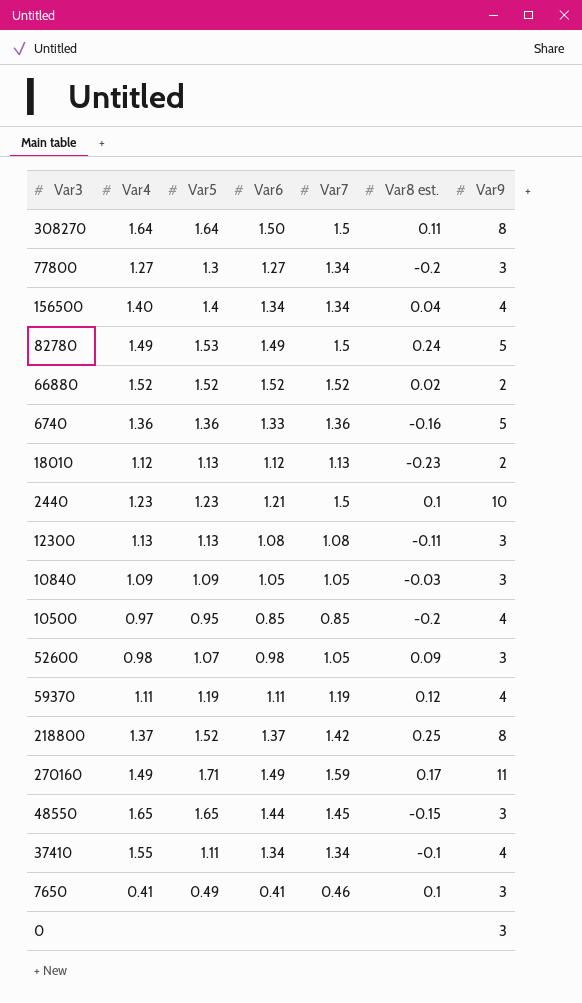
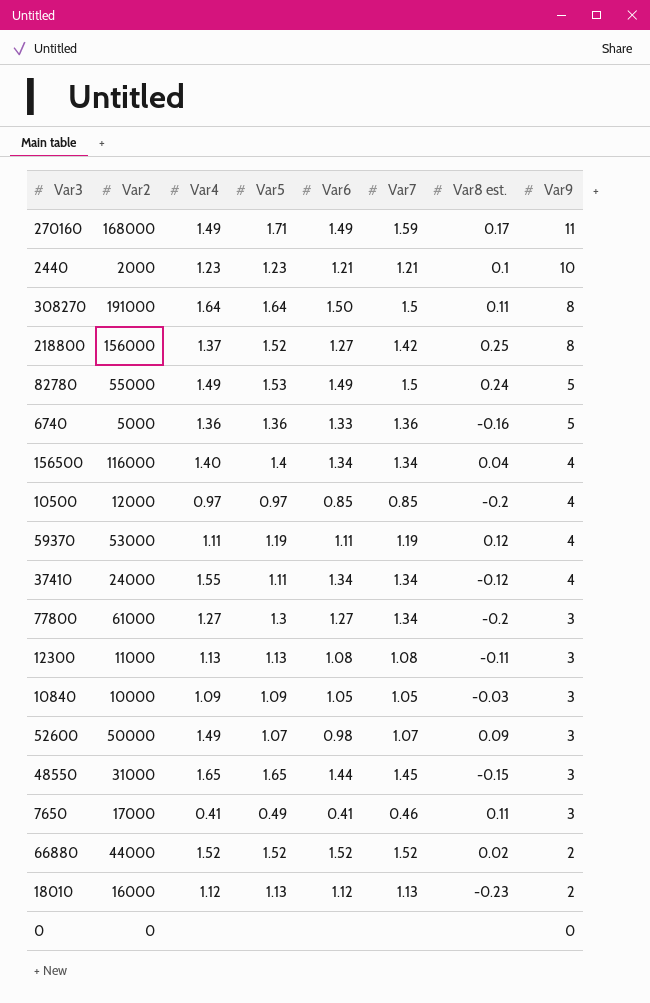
row order: none -> Var9 descending
column Var2 | position: none -> 2
2440 | Var7: 1.5 -> 1.21
218800 | Var6: 1.37 -> 1.27
10500 | Var5: 0.95 -> 0.97
37410 | Var8 est.: -0.1 -> -0.12
52600 | Var4: 0.98 -> 1.49
52600 | Var7: 1.05 -> 1.07
7650 | Var8 est.: 0.1 -> 0.11
0 | Var9: 3 -> 0

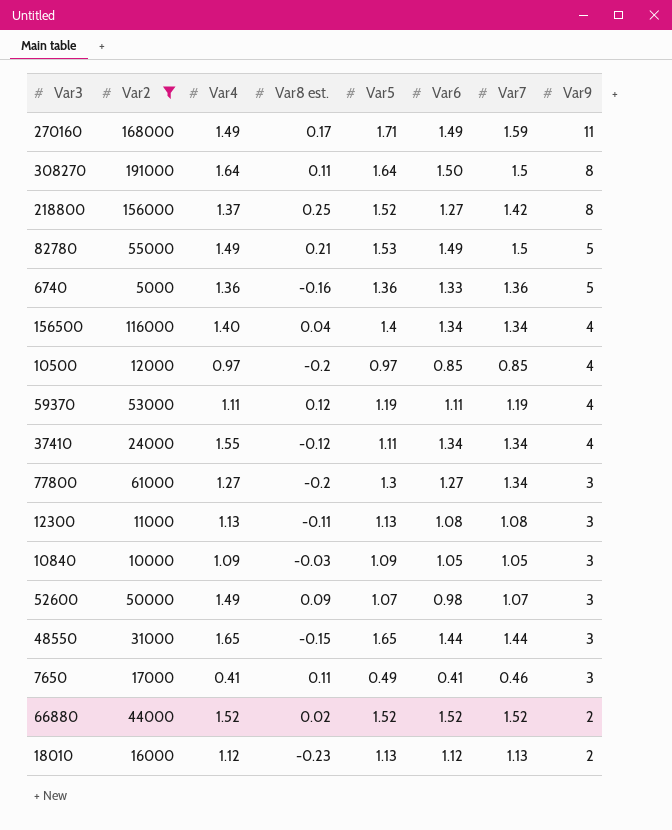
filter: none -> Var2 >= 5000
column Var8 est. | position: 7 -> 4
82780 | Var8 est.: 0.24 -> 0.21
48550 | Var7: 1.45 -> 1.44

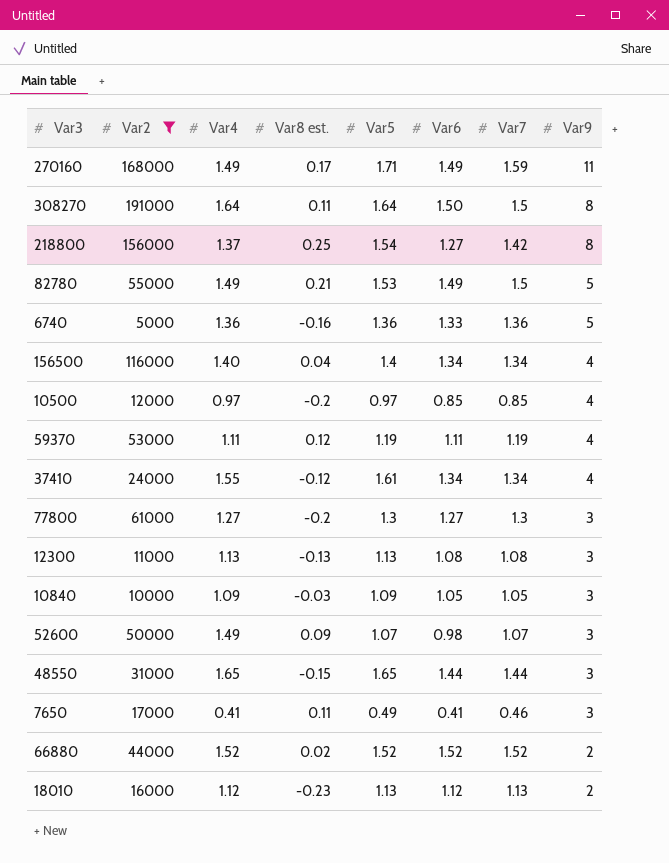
218800 | Var5: 1.52 -> 1.54
37410 | Var5: 1.11 -> 1.61
77800 | Var7: 1.34 -> 1.3
12300 | Var8 est.: -0.11 -> -0.13

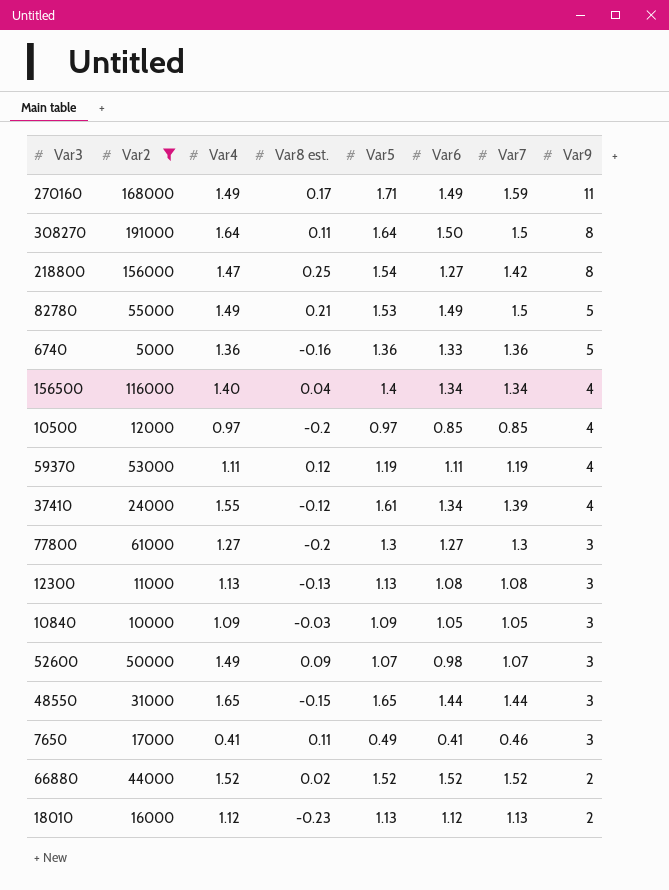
218800 | Var4: 1.37 -> 1.47
37410 | Var7: 1.34 -> 1.39

